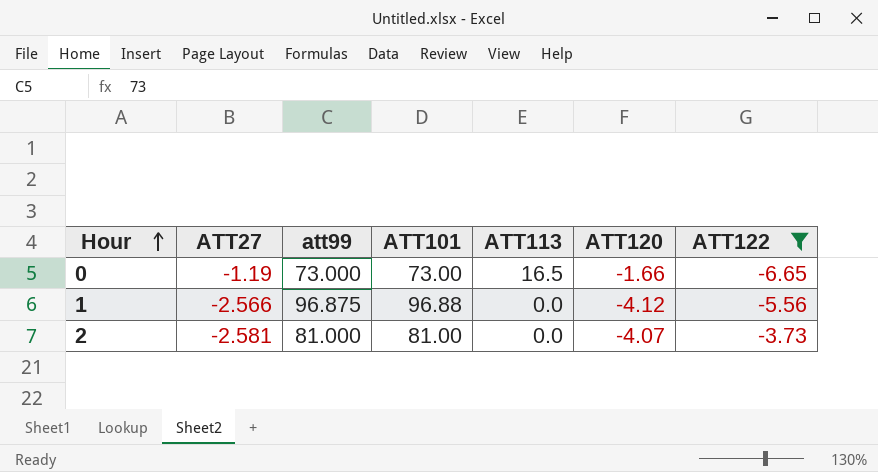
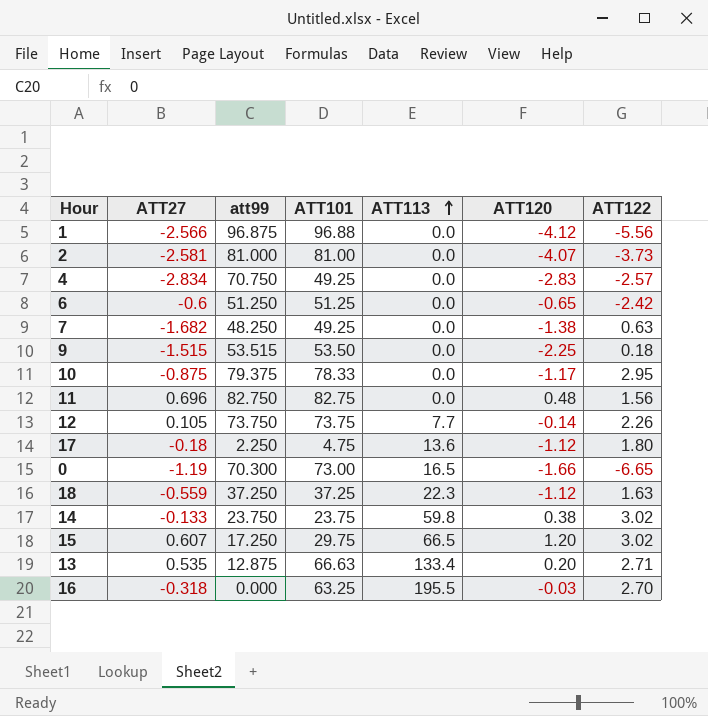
filter: ATT122 <= -3.73 -> none
row order: Hour ascending -> ATT113 ascending
0 | att99: 73.000 -> 70.300

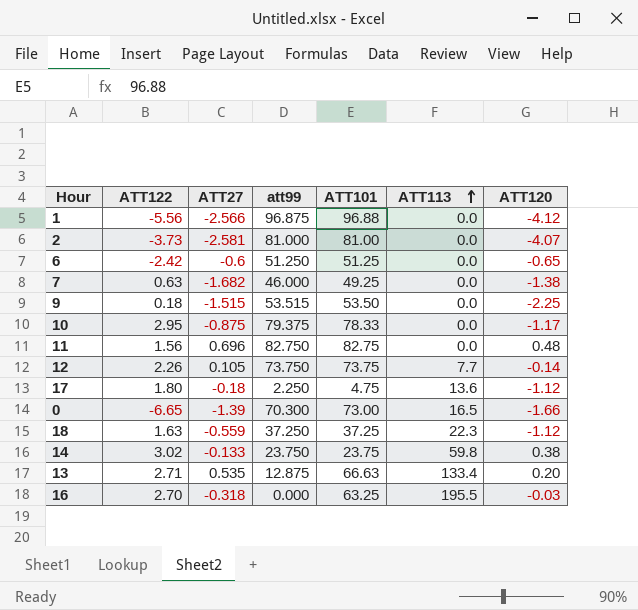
column ATT122 | position: 7 -> 2
row 4: -2.834 | 70.750 | 49.25 | 0.0 | -2.83 | -2.57 -> none
row 15: 0.607 | 17.250 | 29.75 | 66.5 | 1.20 | 3.02 -> none
7 | att99: 48.250 -> 46.000
0 | ATT27: -1.19 -> -1.39

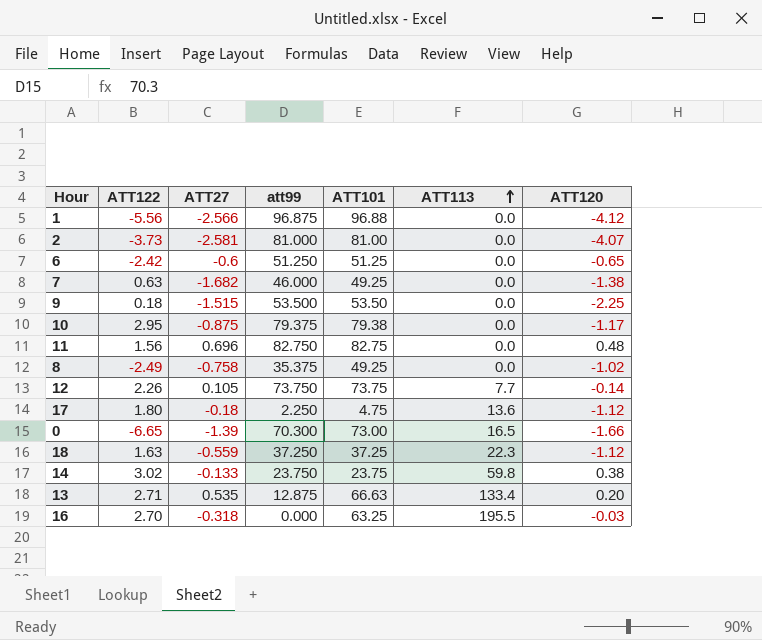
9 | att99: 53.515 -> 53.500
10 | ATT101: 78.33 -> 79.38
row 8: none -> -2.49 | -0.758 | 35.375 | 49.25 | 0.0 | -1.02

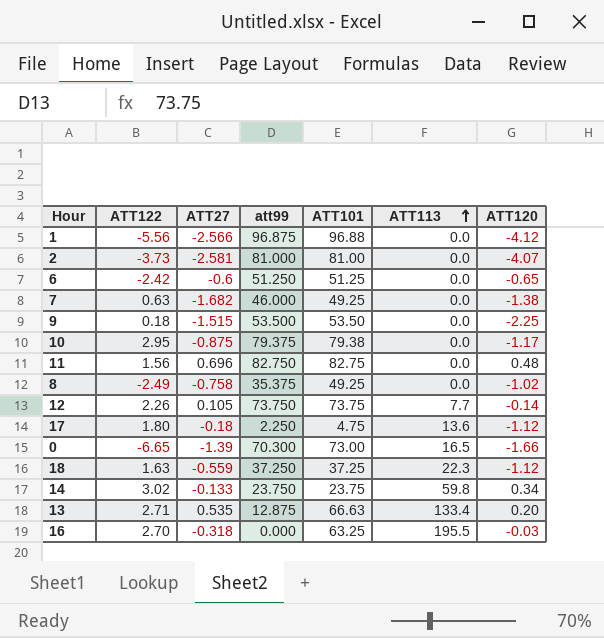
14 | ATT120: 0.38 -> 0.34

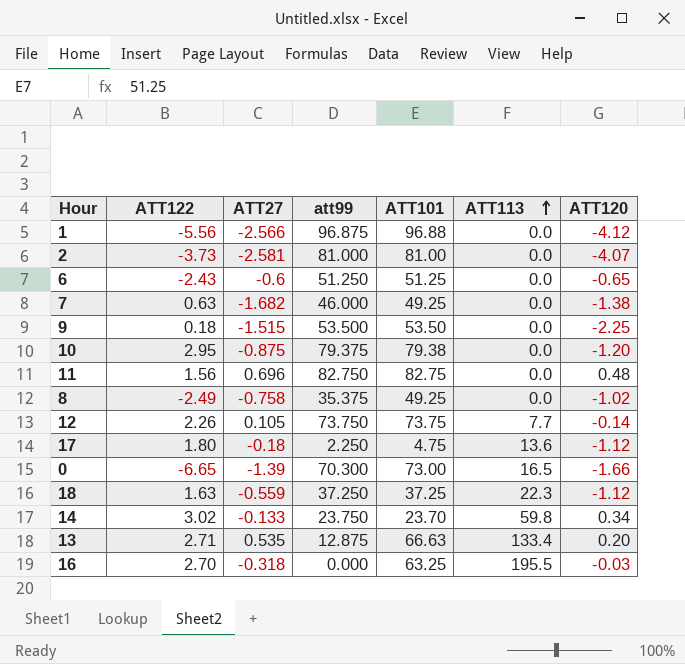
6 | ATT122: -2.42 -> -2.43
10 | ATT120: -1.17 -> -1.20
14 | ATT101: 23.75 -> 23.70

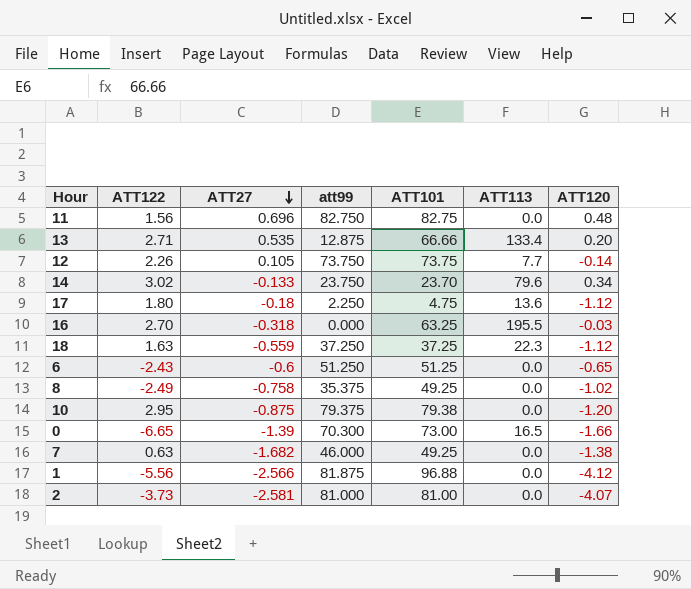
row order: ATT113 ascending -> ATT27 descending
row 9: 0.18 | -1.515 | 53.500 | 53.50 | 0.0 | -2.25 -> none
13 | ATT101: 66.63 -> 66.66
14 | ATT113: 59.8 -> 79.6
1 | att99: 96.875 -> 81.875

